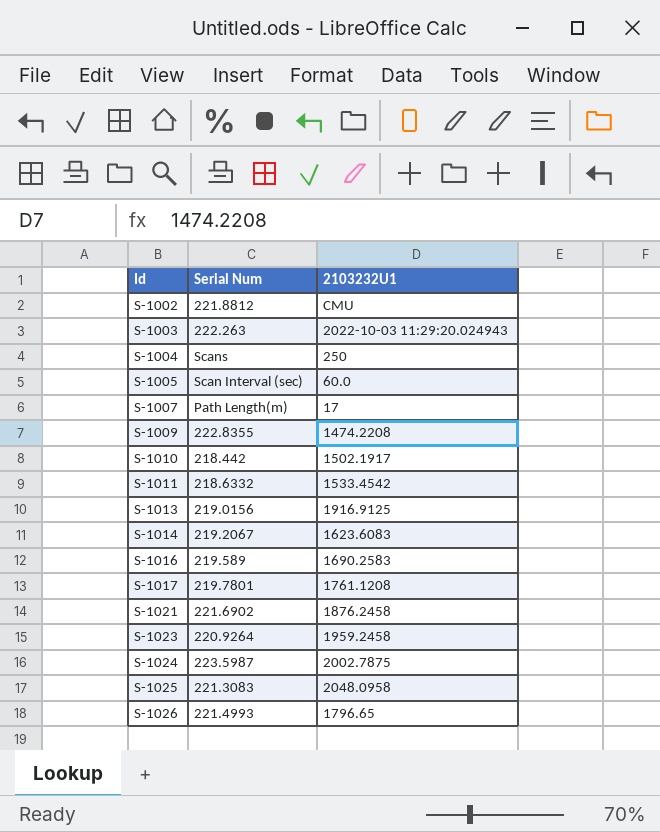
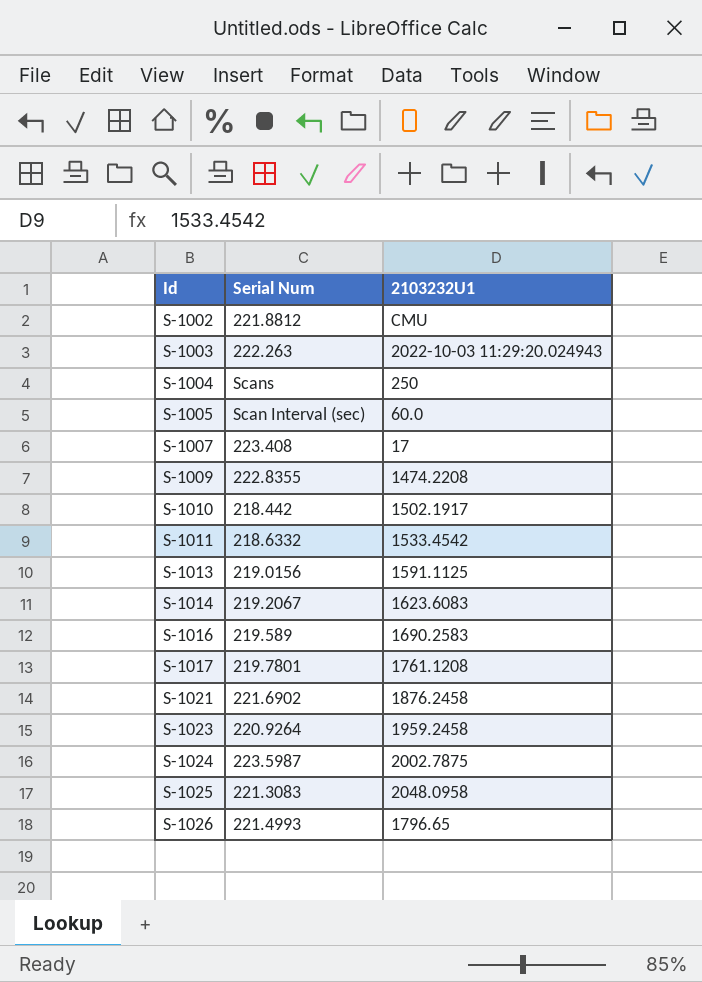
S-1007 | Serial Num: Path Length(m) -> 223.408
S-1013 | 2103232U1: 1916.9125 -> 1591.1125

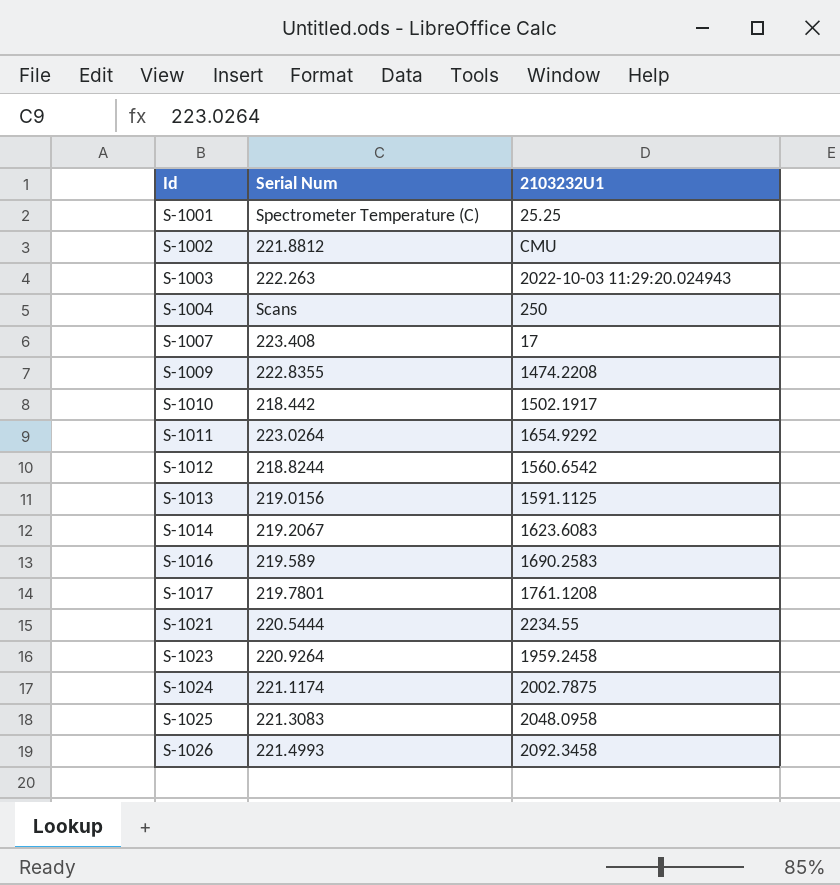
row S-1005: Scan Interval (sec) | 60.0 -> none
row S-1001: none -> Spectrometer Temperature (C) | 25.25
S-1011 | Serial Num: 218.6332 -> 223.0264
S-1011 | 2103232U1: 1533.4542 -> 1654.9292
row S-1012: none -> 218.8244 | 1560.6542
S-1021 | Serial Num: 221.6902 -> 220.5444
S-1021 | 2103232U1: 1876.2458 -> 2234.55
S-1024 | Serial Num: 223.5987 -> 221.1174
S-1026 | 2103232U1: 1796.65 -> 2092.3458

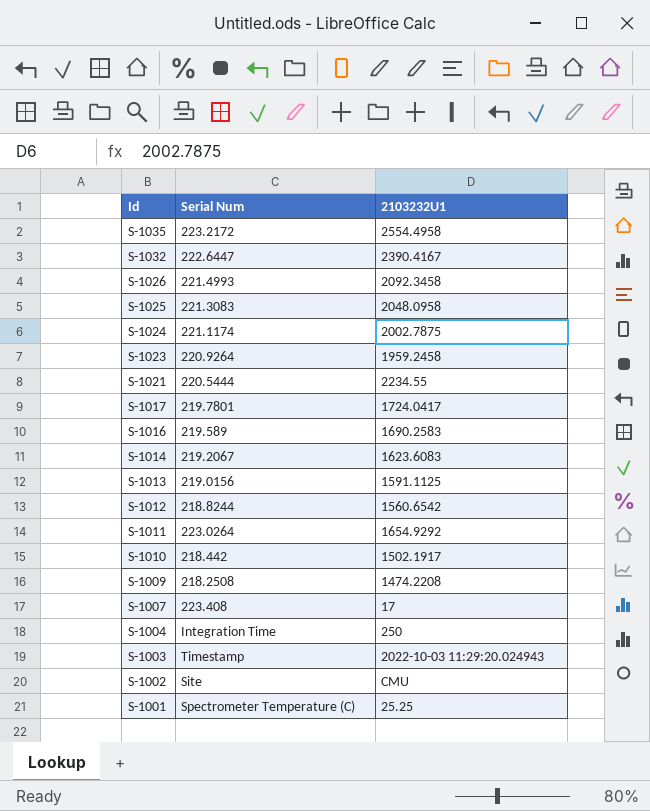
row order: Id ascending -> Id descending
row S-1035: none -> 223.2172 | 2554.4958
row S-1032: none -> 222.6447 | 2390.4167
S-1017 | 2103232U1: 1761.1208 -> 1724.0417
S-1009 | Serial Num: 222.8355 -> 218.2508
S-1004 | Serial Num: Scans -> Integration Time
S-1003 | Serial Num: 222.263 -> Timestamp
S-1002 | Serial Num: 221.8812 -> Site

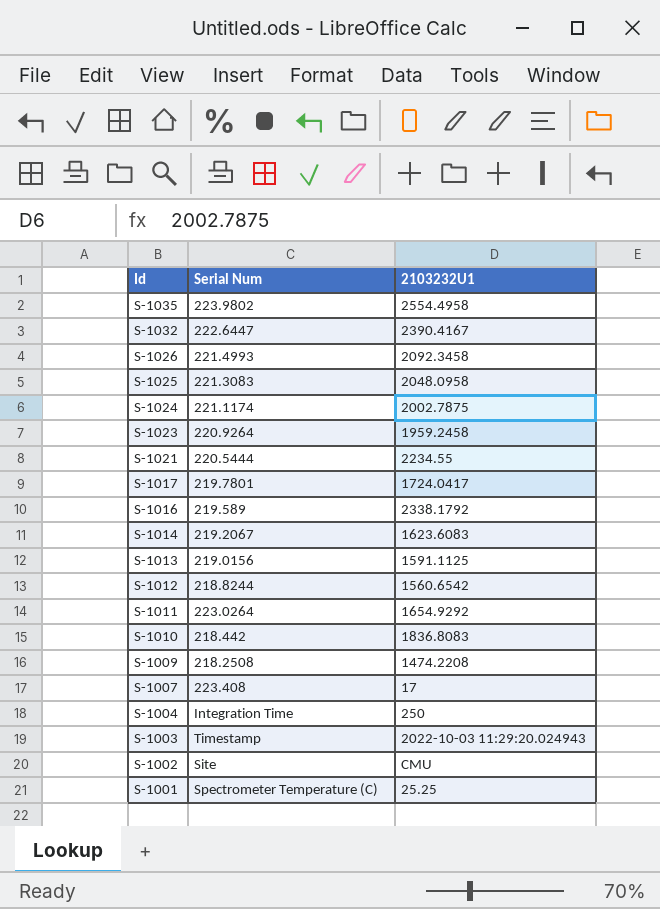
S-1035 | Serial Num: 223.2172 -> 223.9802
S-1016 | 2103232U1: 1690.2583 -> 2338.1792
S-1010 | 2103232U1: 1502.1917 -> 1836.8083

